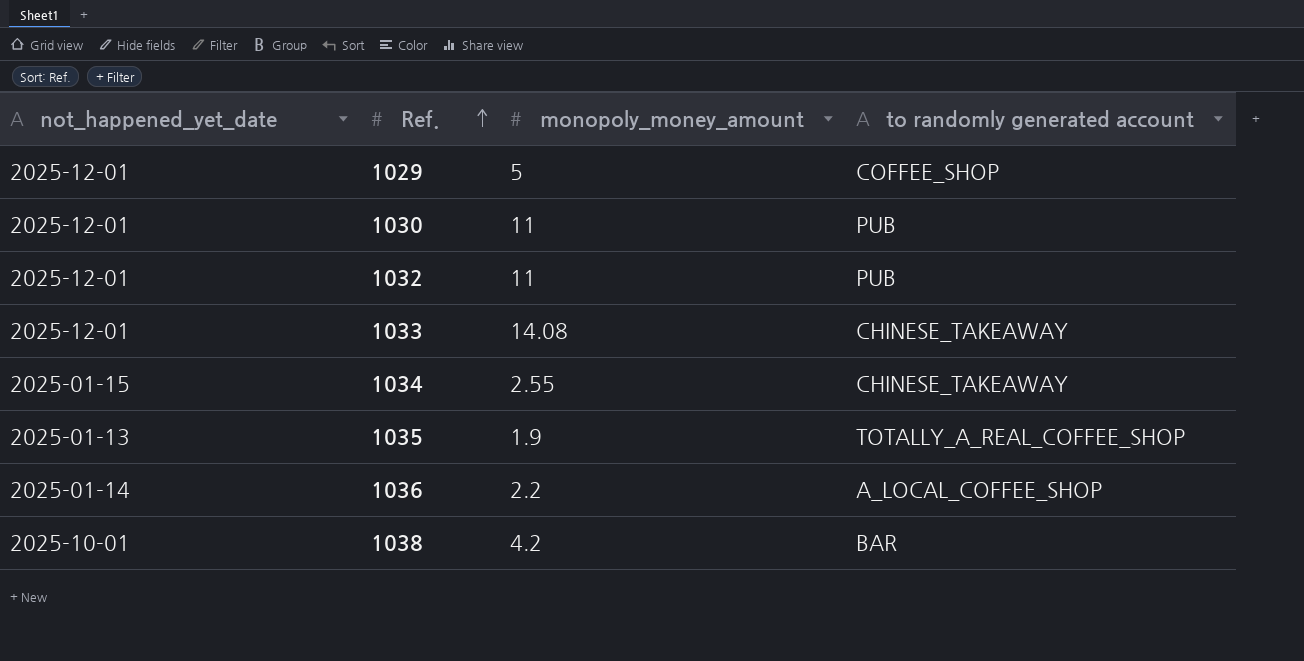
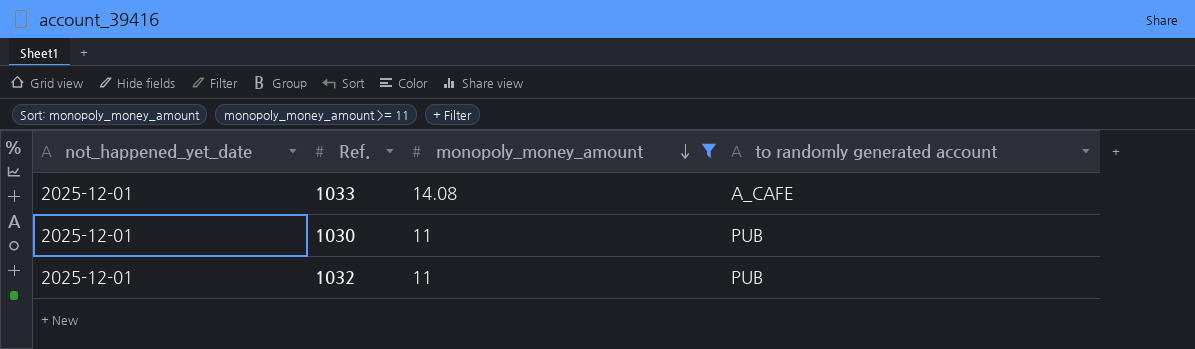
filter: none -> monopoly_money_amount >= 11
row order: Ref. ascending -> monopoly_money_amount descending
1033 | to randomly generated account: CHINESE_TAKEAWAY -> A_CAFE

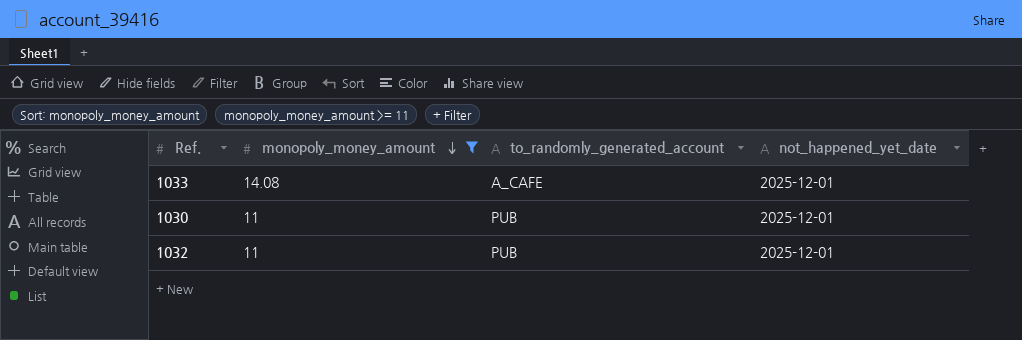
column name: to randomly generated account -> to_randomly_generated_account
column not_happened_yet_date | position: 1 -> 4

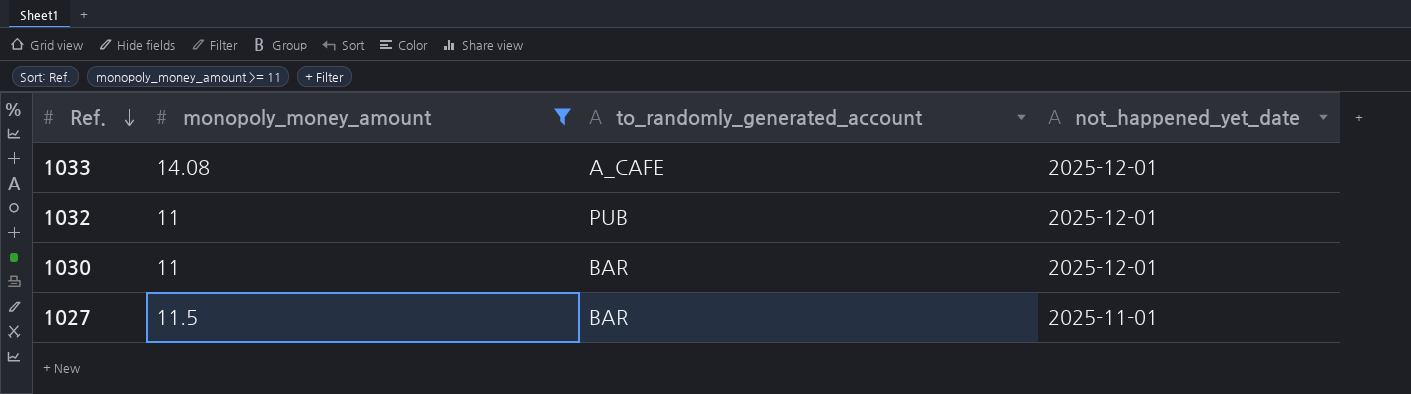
row order: monopoly_money_amount descending -> Ref. descending
1030 | to_randomly_generated_account: PUB -> BAR
row 1027: none -> 11.5 | BAR | 2025-11-01

